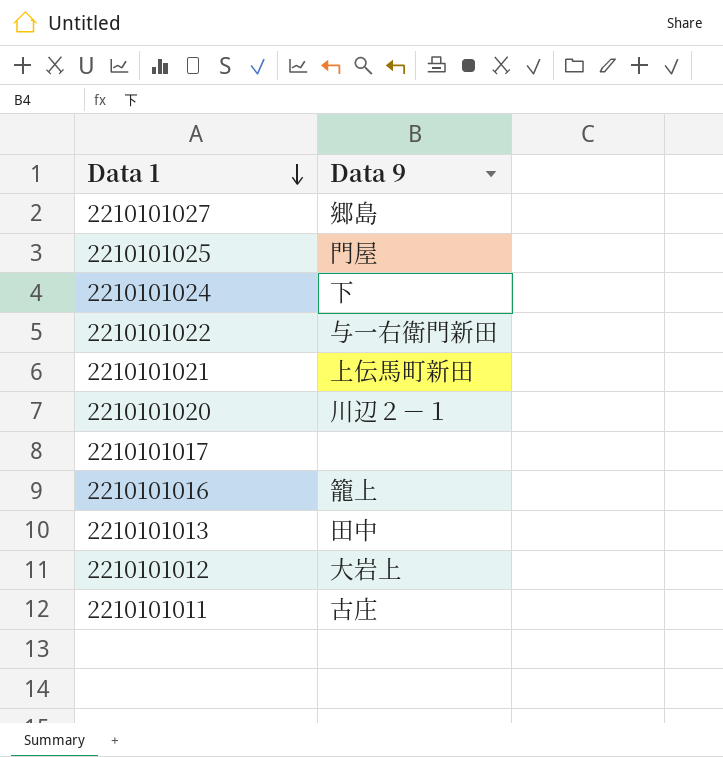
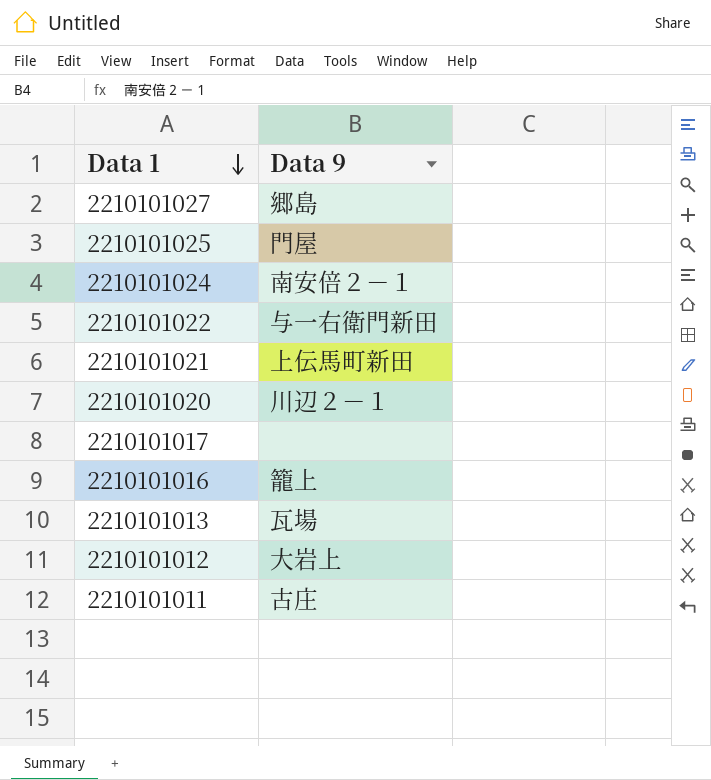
2210101024 | Data 9: 下 -> 南安倍２－１
2210101013 | Data 9: 田中 -> 瓦場

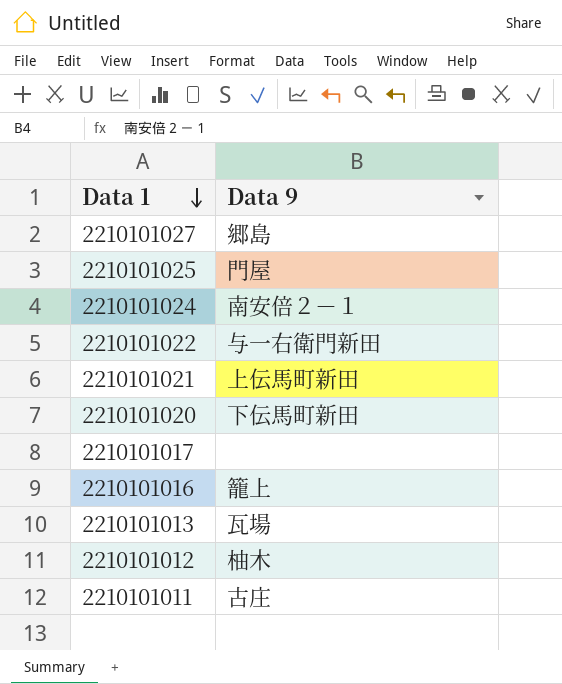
2210101020 | Data 9: 川辺２－１ -> 下伝馬町新田
2210101012 | Data 9: 大岩上 -> 柚木

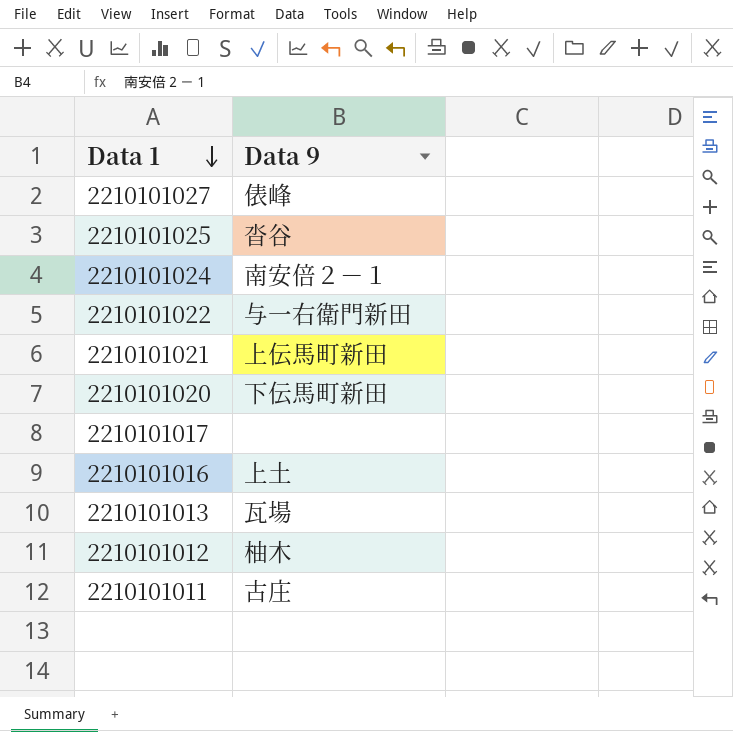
2210101027 | Data 9: 郷島 -> 俵峰
2210101025 | Data 9: 門屋 -> 沓谷
2210101016 | Data 9: 籠上 -> 上土

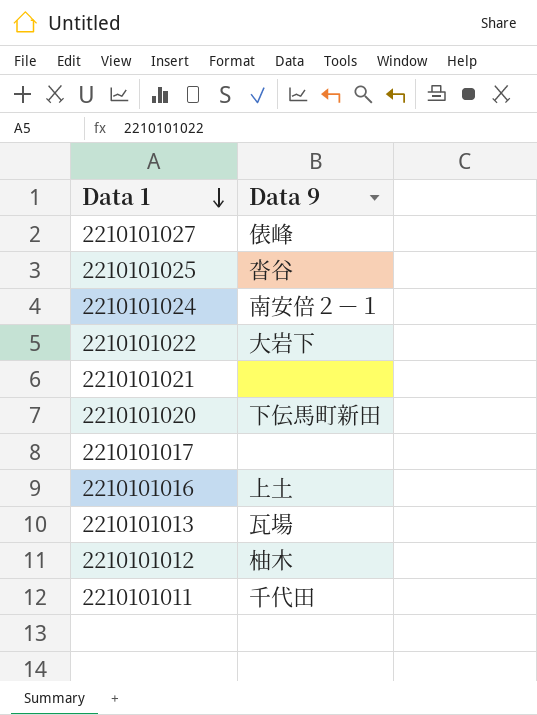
2210101022 | Data 9: 与一右衛門新田 -> 大岩下
2210101021 | Data 9: 上伝馬町新田 -> none
2210101011 | Data 9: 古庄 -> 千代田

